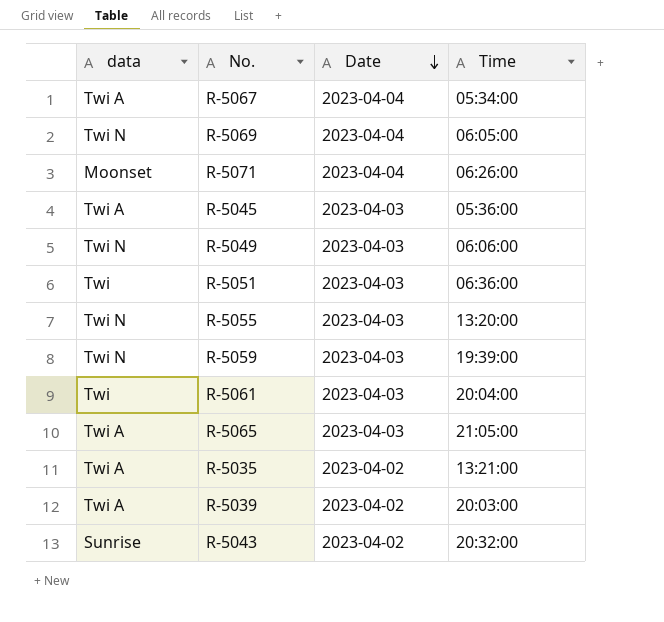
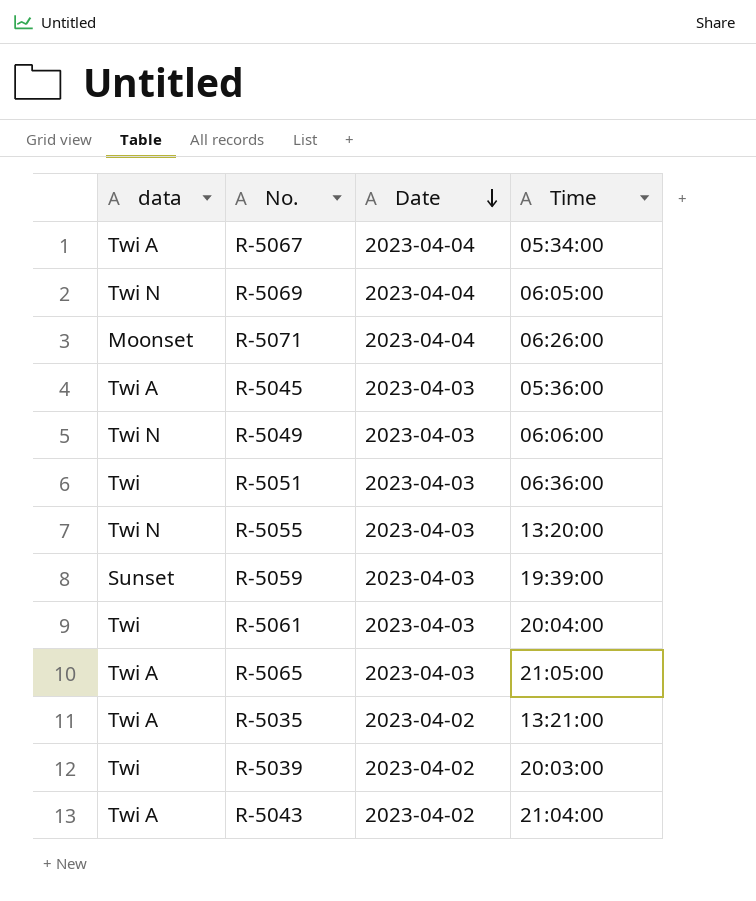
R-5059 | data: Twi N -> Sunset
R-5039 | data: Twi A -> Twi
R-5043 | data: Sunrise -> Twi A
R-5043 | Time: 20:32:00 -> 21:04:00

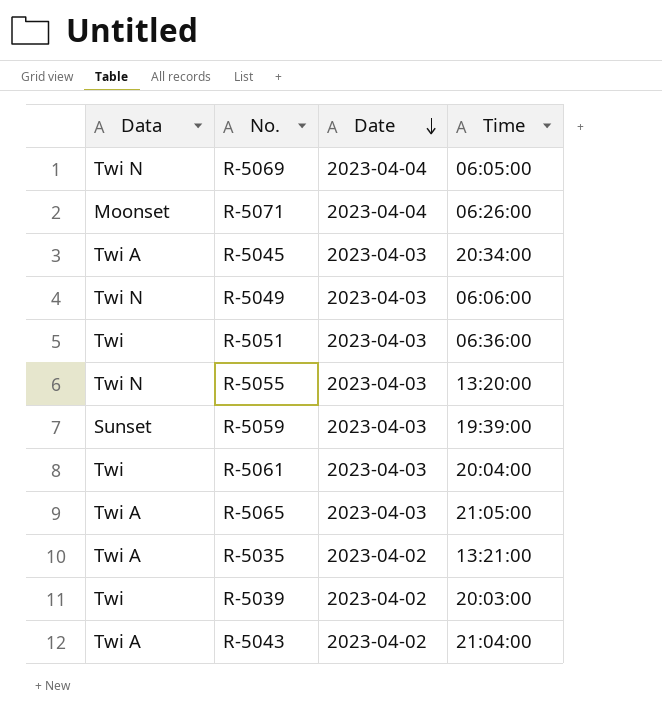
column name: data -> Data
row R-5067: Twi A | 2023-04-04 | 05:34:00 -> none
R-5045 | Time: 05:36:00 -> 20:34:00

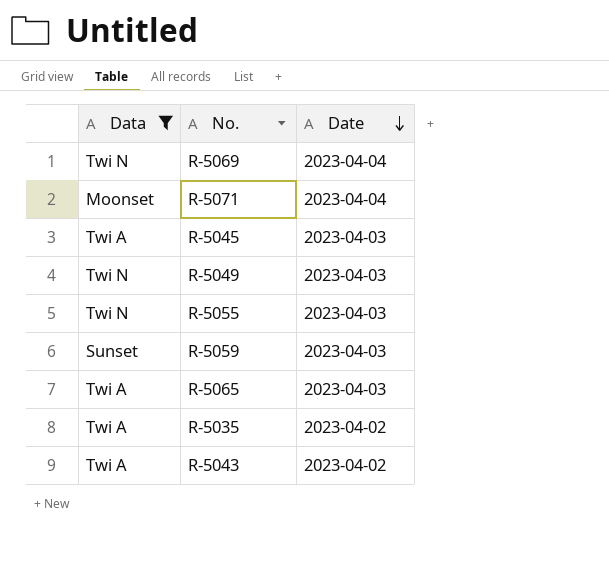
filter: none -> Data != Twi
column Time | position: 4 -> none

